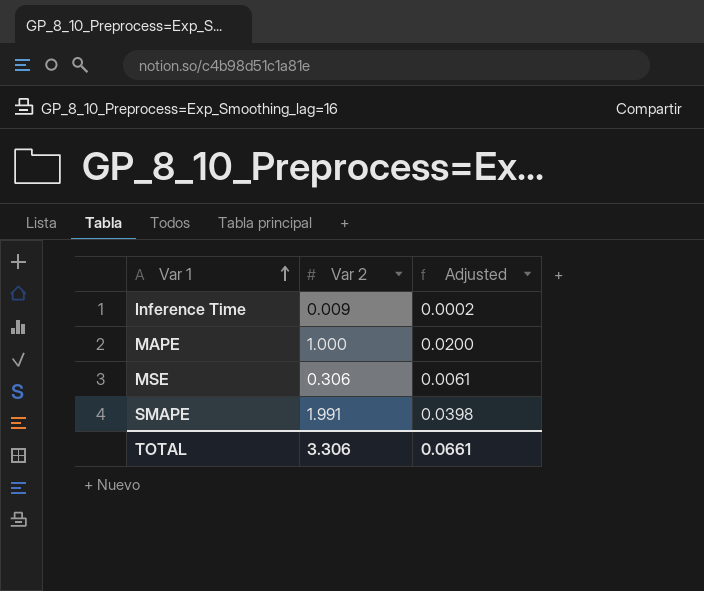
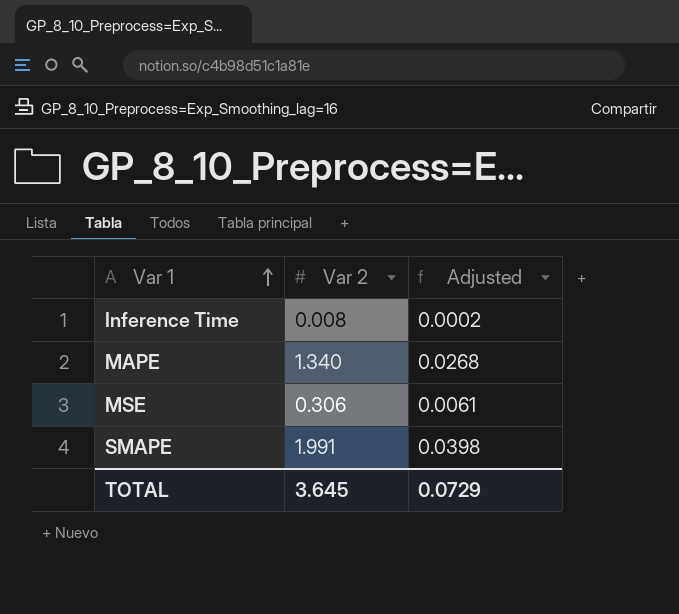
Inference Time | Var 2: 0.009 -> 0.008
MAPE | Var 2: 1.000 -> 1.340
MAPE | Adjusted: 0.0200 -> 0.0268
TOTAL | Var 2: 3.306 -> 3.645
TOTAL | Adjusted: 0.0661 -> 0.0729

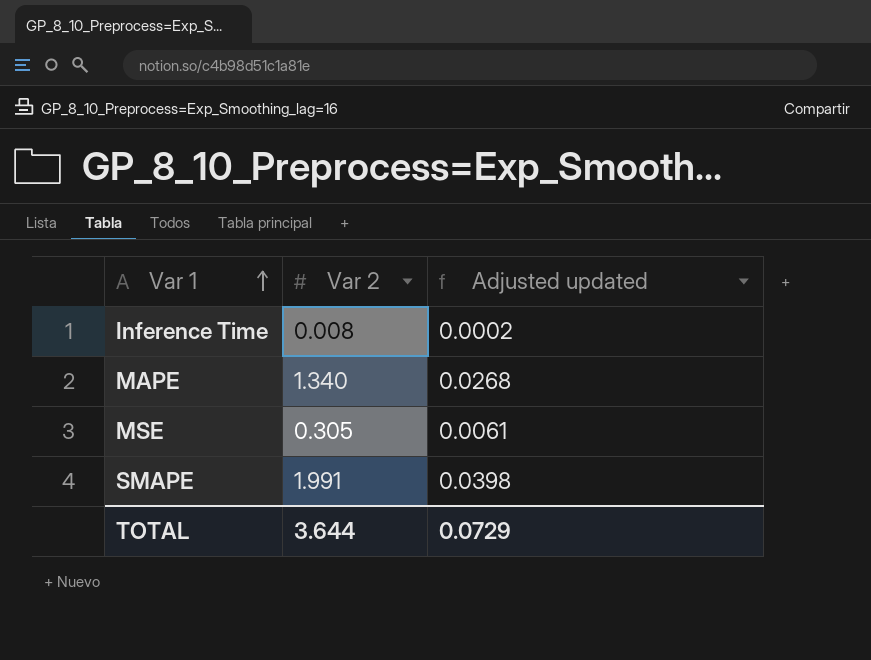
column name: Adjusted -> Adjusted updated
MSE | Var 2: 0.306 -> 0.305
TOTAL | Var 2: 3.645 -> 3.644

